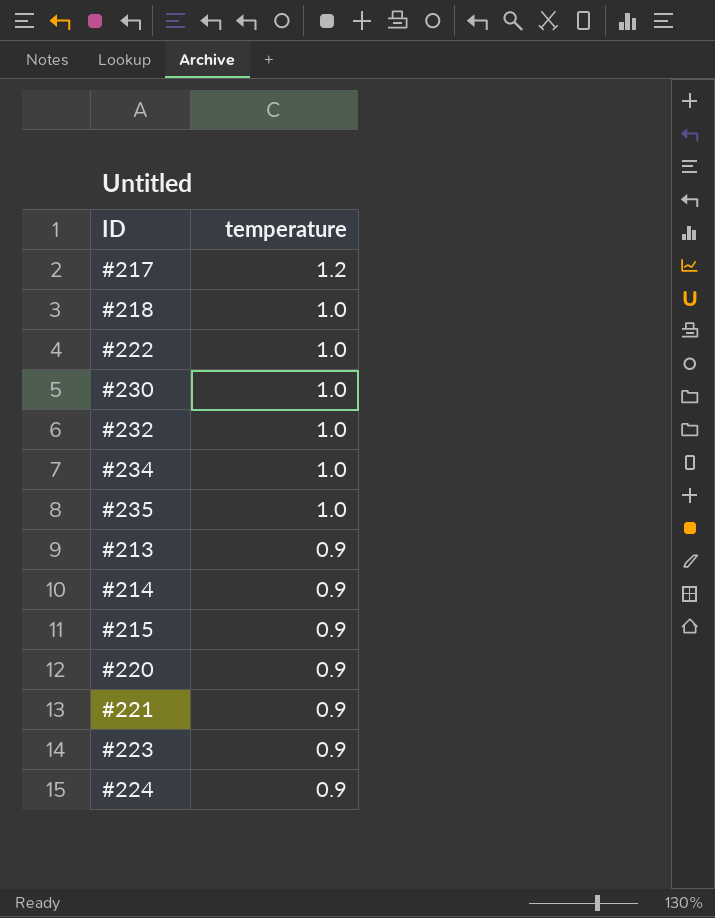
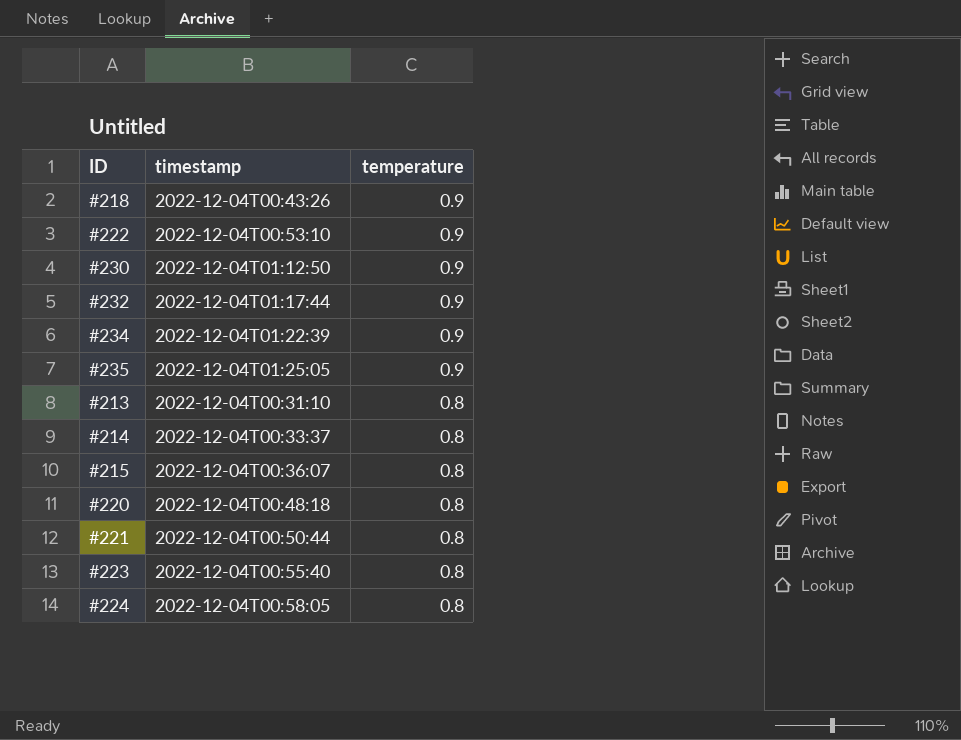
column timestamp | position: none -> 2
row #217: 1.2 -> none
#218 | temperature: 1.0 -> 0.9
#222 | temperature: 1.0 -> 0.9
#230 | temperature: 1.0 -> 0.9
#232 | temperature: 1.0 -> 0.9
#234 | temperature: 1.0 -> 0.9
#235 | temperature: 1.0 -> 0.9
#213 | temperature: 0.9 -> 0.8
#214 | temperature: 0.9 -> 0.8
#215 | temperature: 0.9 -> 0.8
#220 | temperature: 0.9 -> 0.8
#221 | temperature: 0.9 -> 0.8
#223 | temperature: 0.9 -> 0.8
#224 | temperature: 0.9 -> 0.8

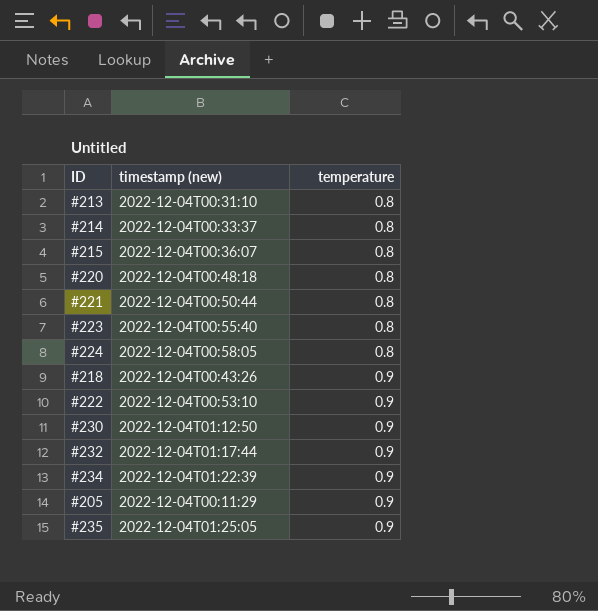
row order: temperature descending -> temperature ascending
column name: timestamp -> timestamp (new)
row #205: none -> 2022-12-04T00:11:29 | 0.9

